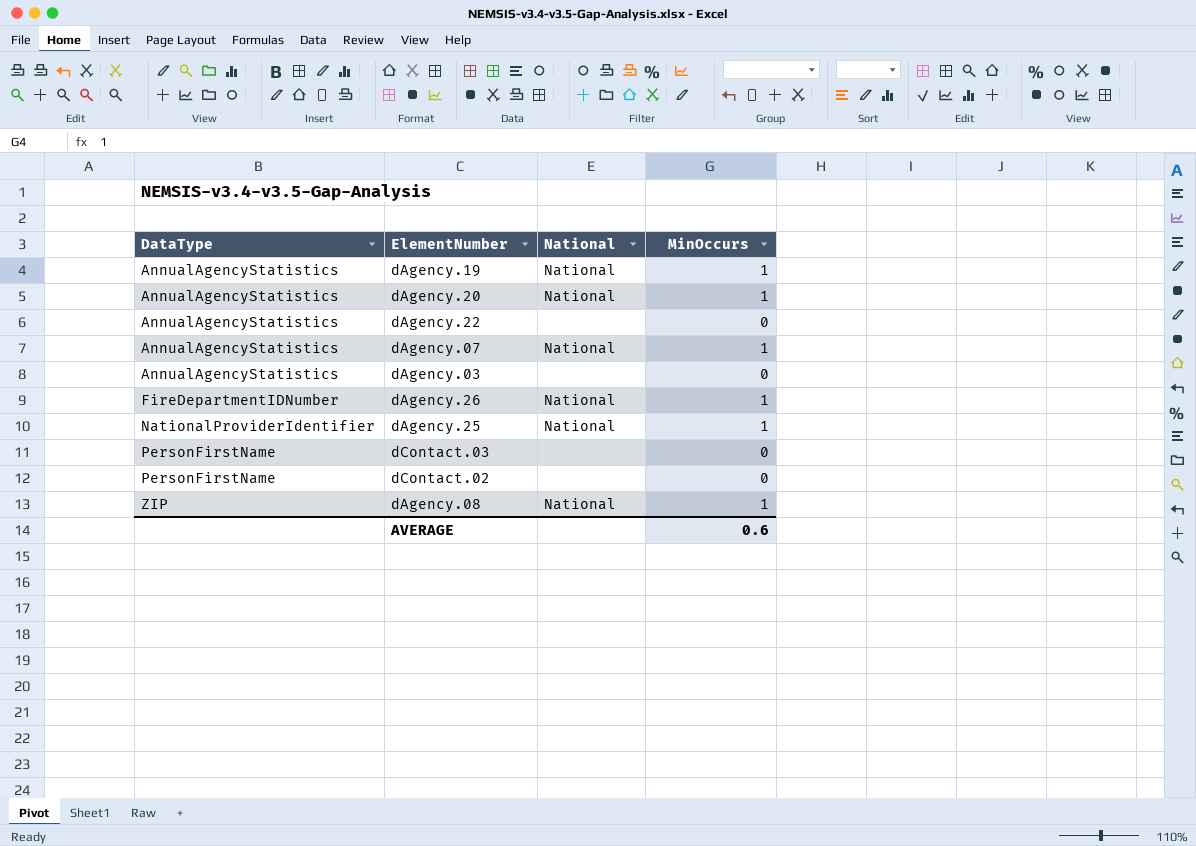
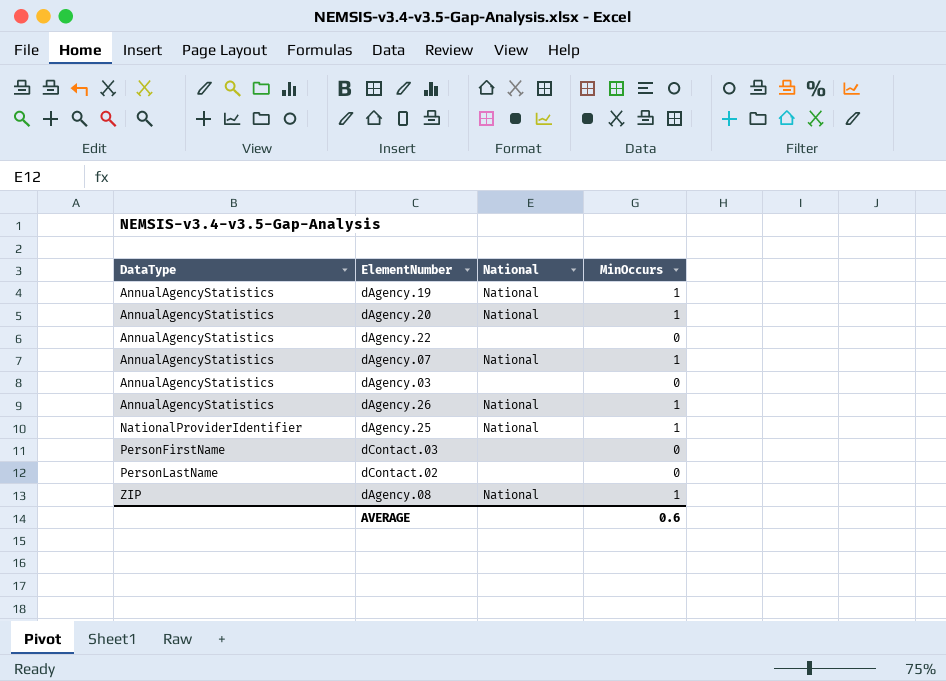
dAgency.26 | DataType: FireDepartmentIDNumber -> AnnualAgencyStatistics
dContact.02 | DataType: PersonFirstName -> PersonLastName

